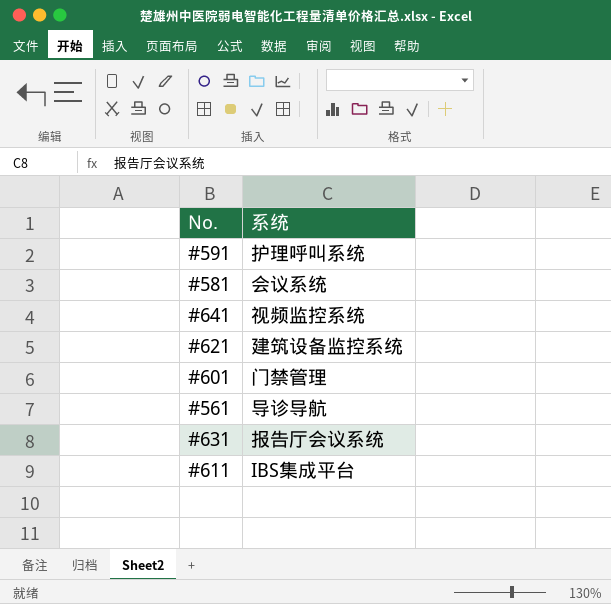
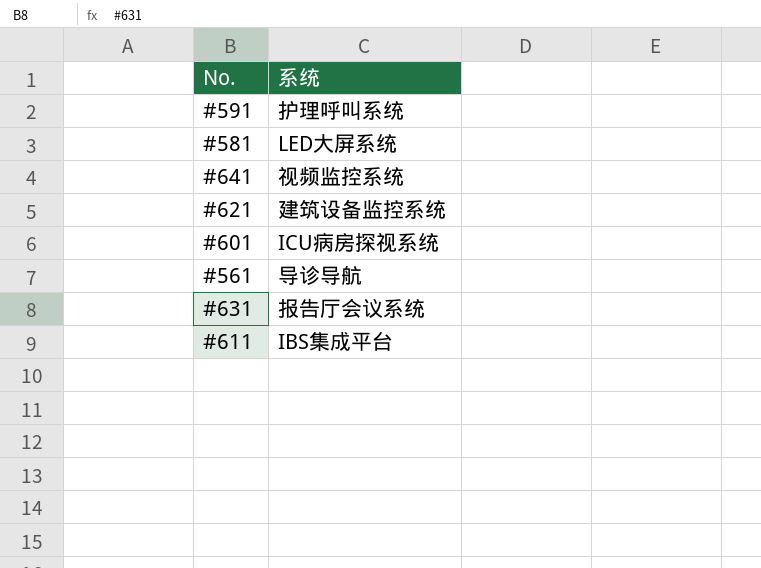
#581 | 系统: 会议系统 -> LED大屏系统
#601 | 系统: 门禁管理 -> ICU病房探视系统

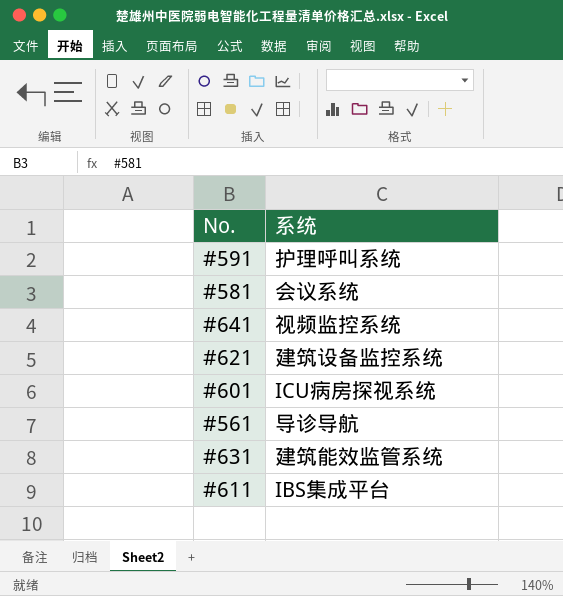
#581 | 系统: LED大屏系统 -> 会议系统
#631 | 系统: 报告厅会议系统 -> 建筑能效监管系统

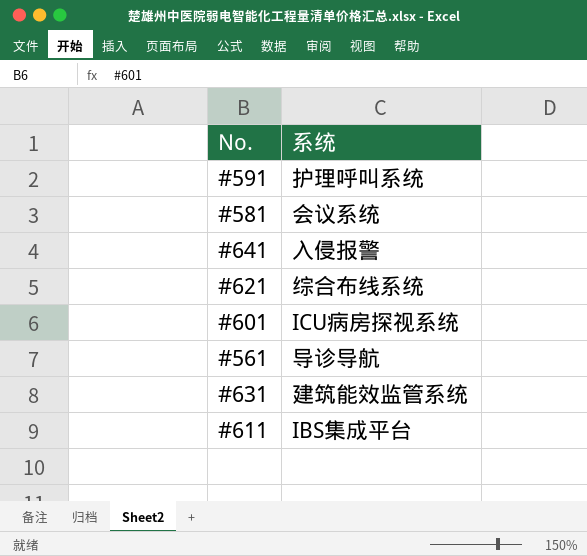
#641 | 系统: 视频监控系统 -> 入侵报警
#621 | 系统: 建筑设备监控系统 -> 综合布线系统

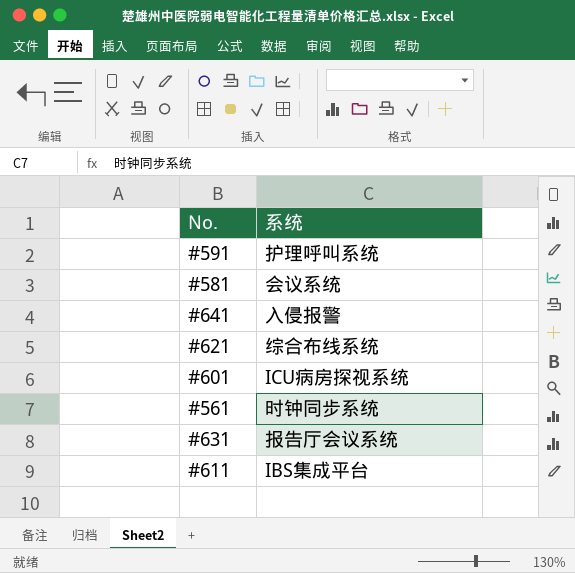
#561 | 系统: 导诊导航 -> 时钟同步系统
#631 | 系统: 建筑能效监管系统 -> 报告厅会议系统

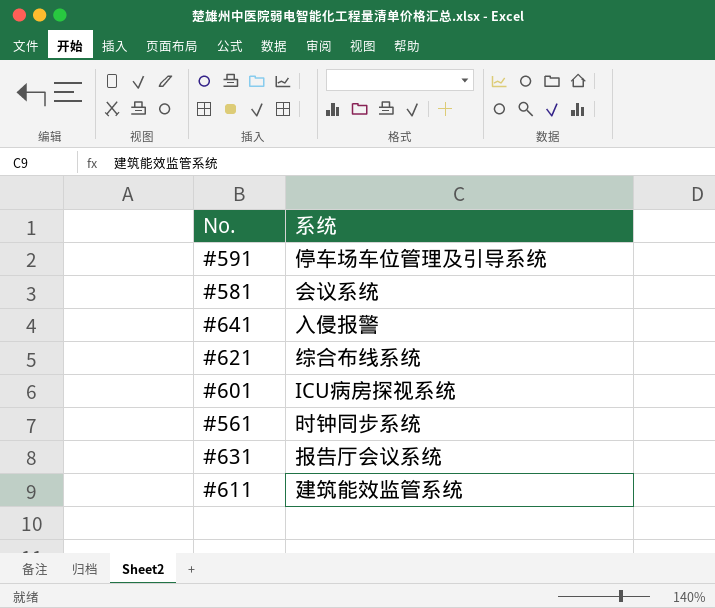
#591 | 系统: 护理呼叫系统 -> 停车场车位管理及引导系统
#611 | 系统: IBS集成平台 -> 建筑能效监管系统

